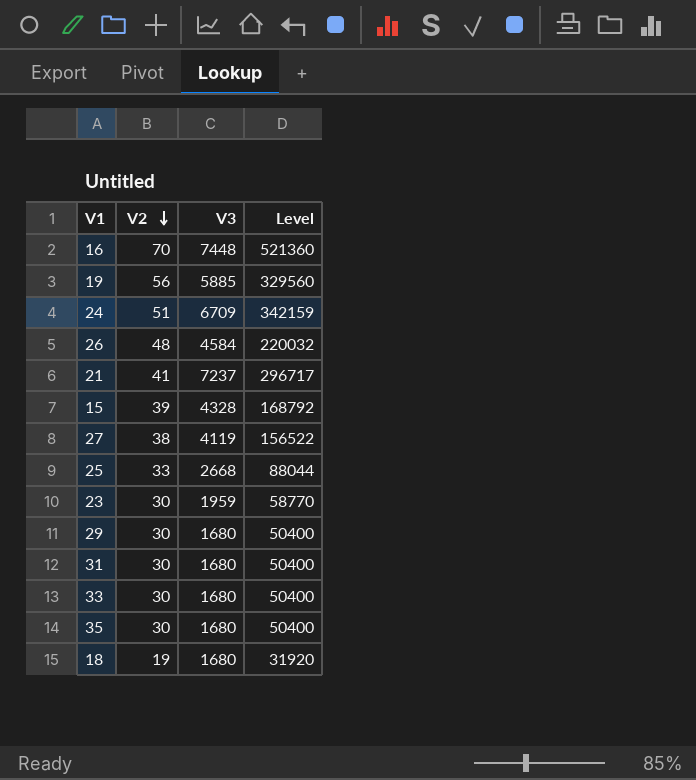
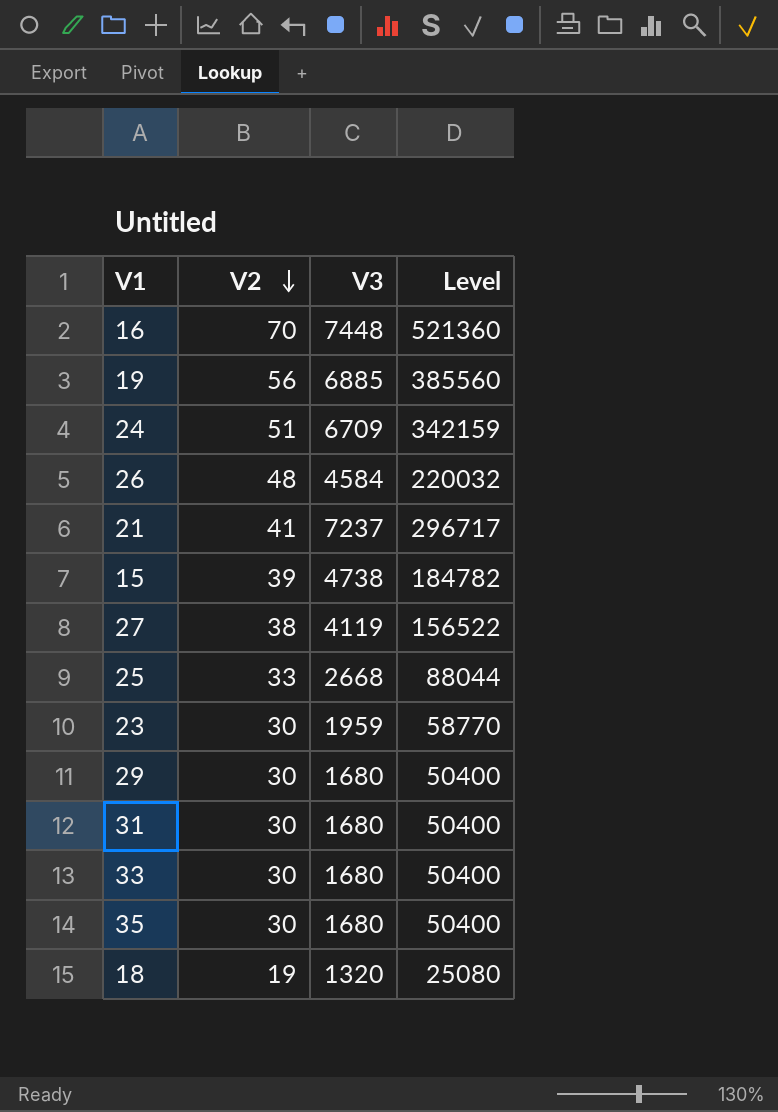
19 | V3: 5885 -> 6885
19 | Level: 329560 -> 385560
15 | V3: 4328 -> 4738
15 | Level: 168792 -> 184782
18 | V3: 1680 -> 1320
18 | Level: 31920 -> 25080

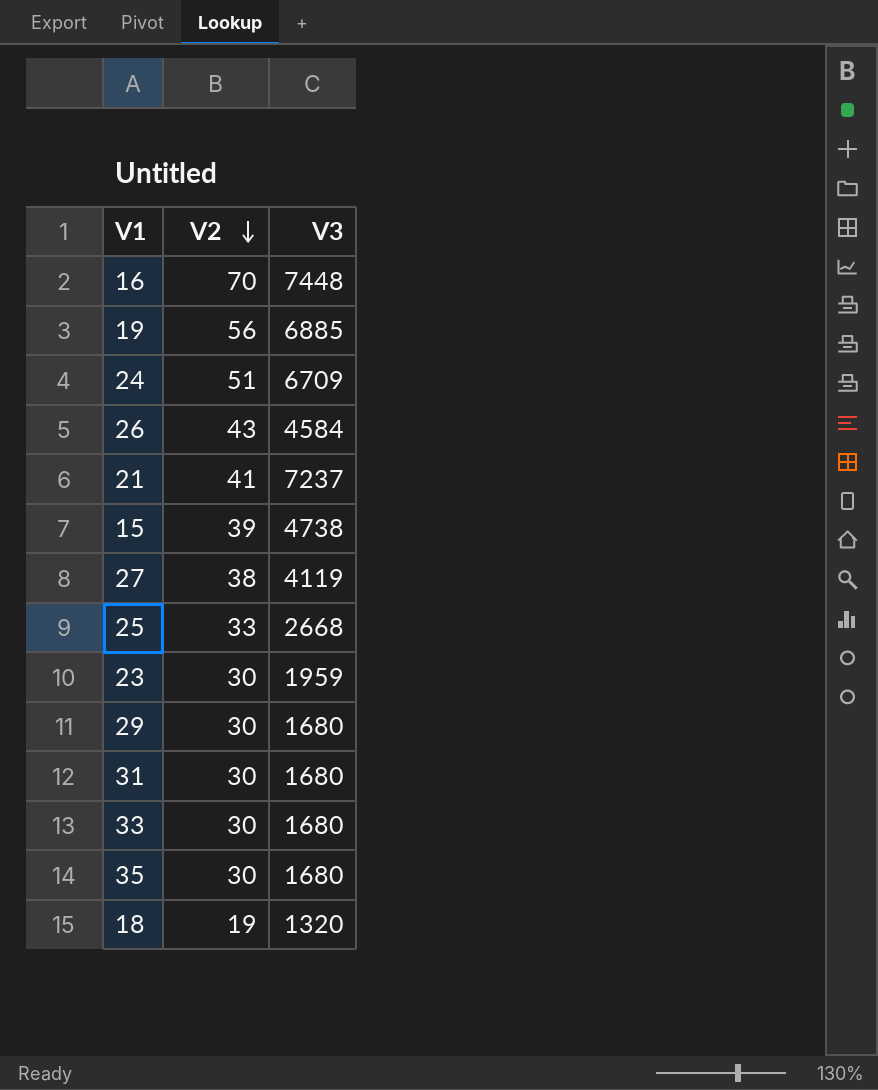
column Level | formula: [V2] * [V3] -> none
26 | V2: 48 -> 43

